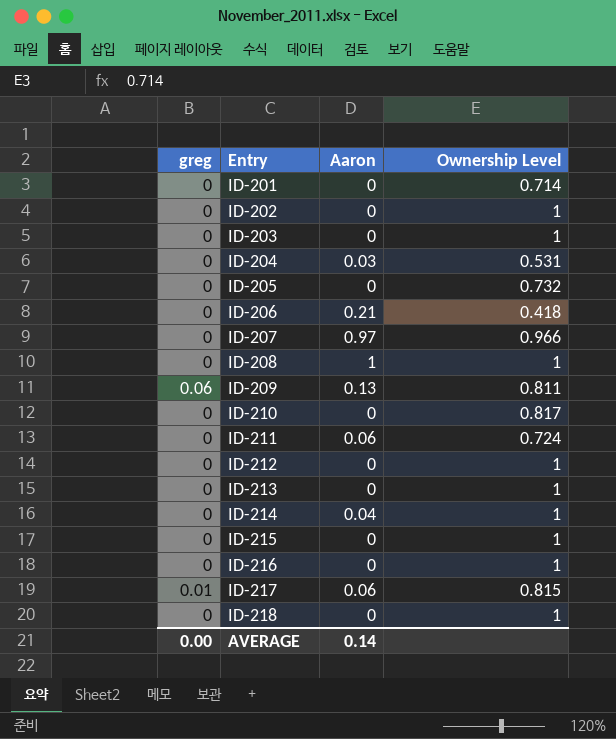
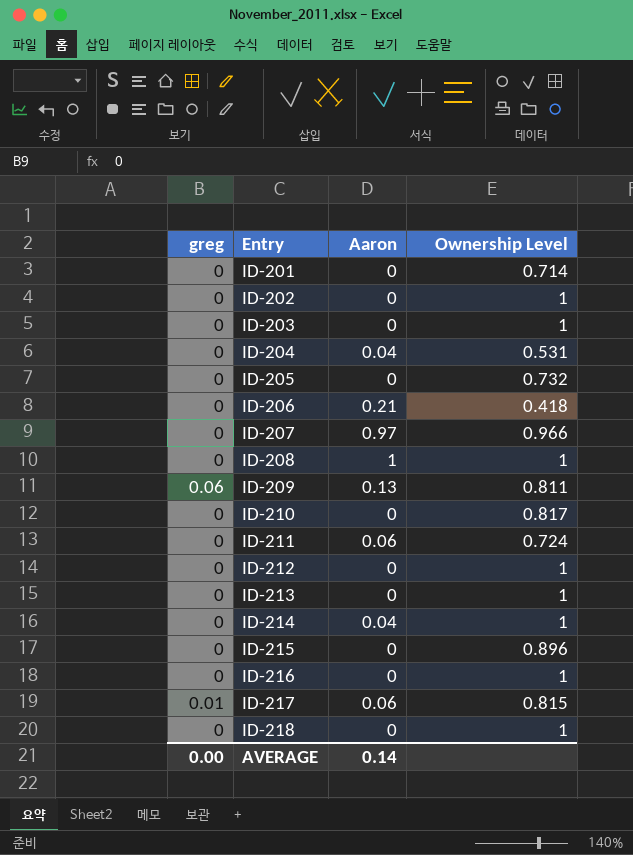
ID-204 | Aaron: 0.03 -> 0.04
ID-215 | Ownership Level: 1 -> 0.896

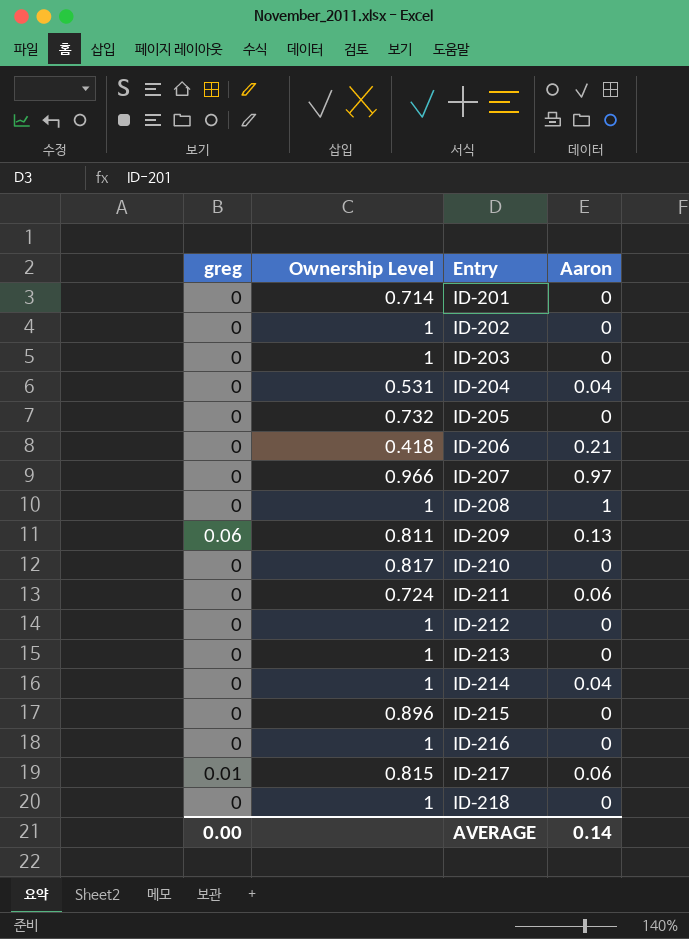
column Ownership Level | position: 4 -> 2

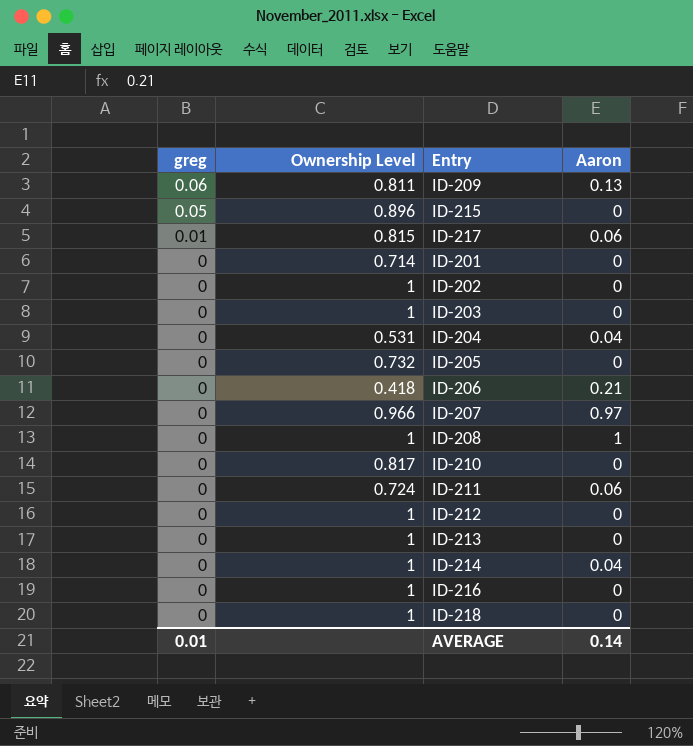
row order: Entry ascending -> greg descending
ID-215 | greg: 0 -> 0.05
AVERAGE | greg: 0.00 -> 0.01

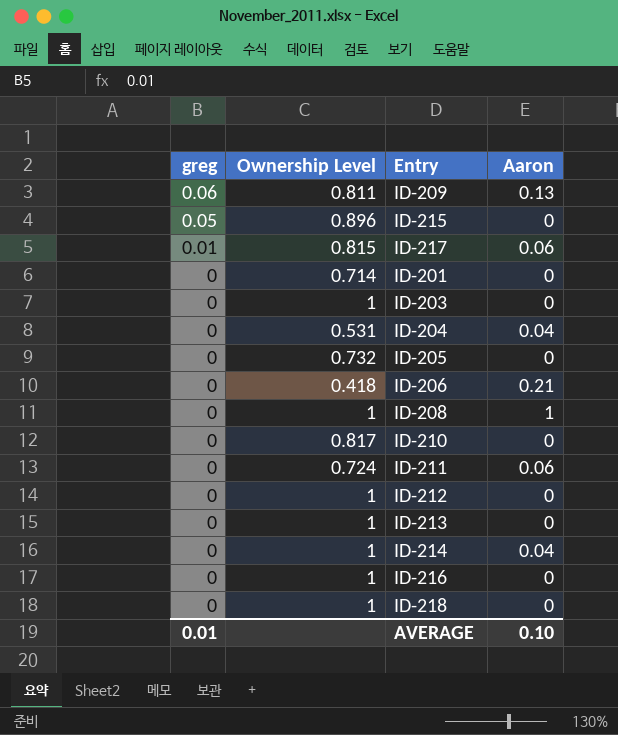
row ID-202: 0 | 1 | 0 -> none
row ID-207: 0 | 0.966 | 0.97 -> none
AVERAGE | Aaron: 0.14 -> 0.10

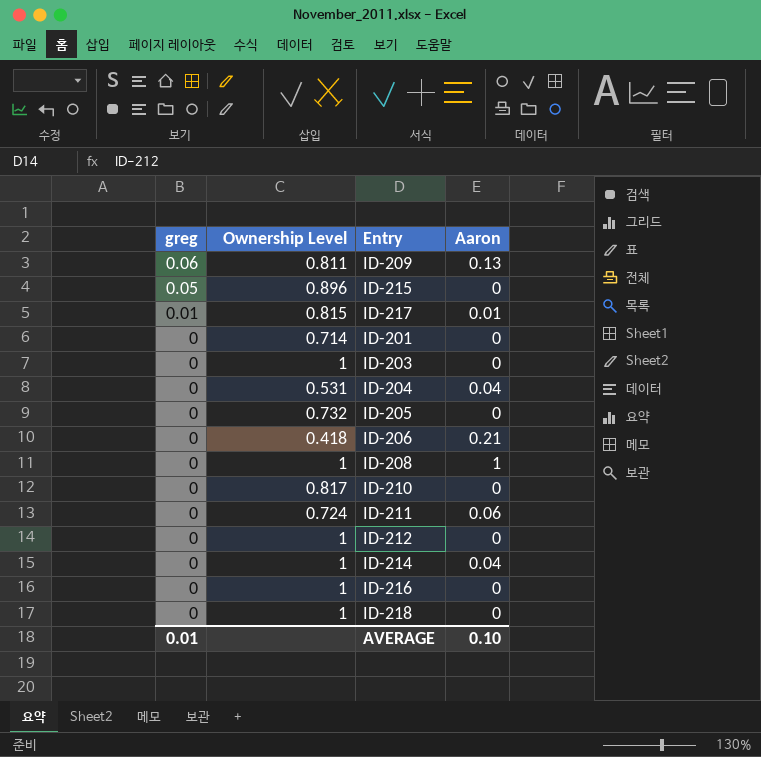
row ID-213: 0 | 1 | 0 -> none
ID-217 | Aaron: 0.06 -> 0.01

